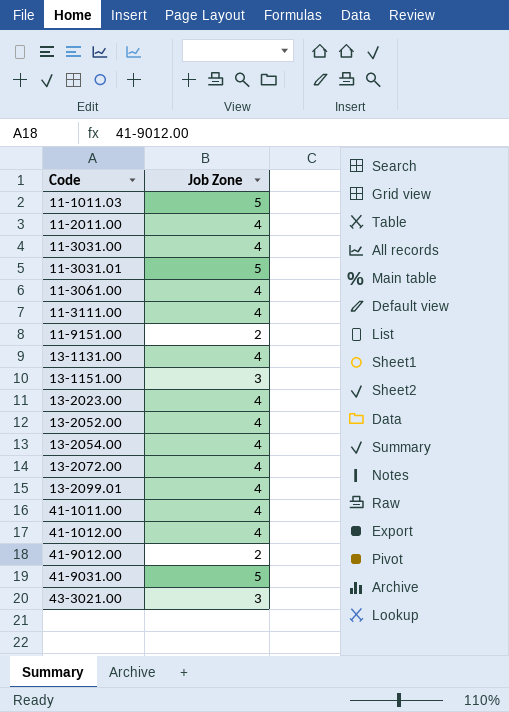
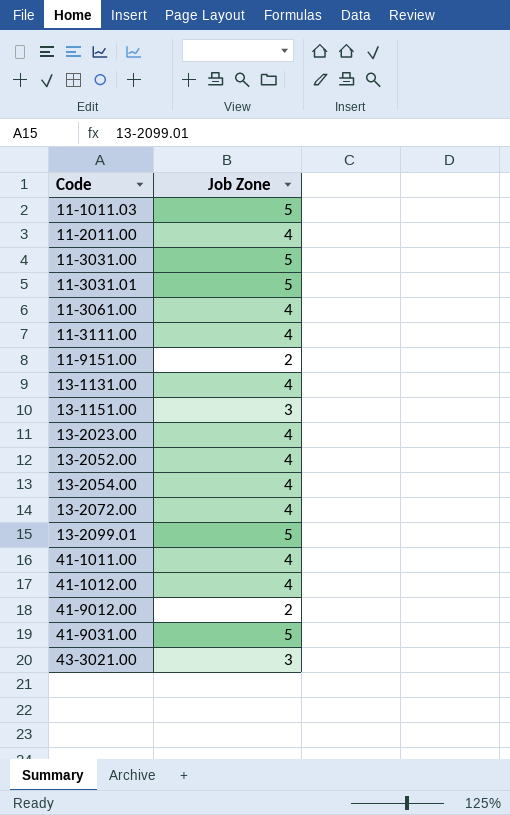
11-3031.00 | Job Zone: 4 -> 5
13-2099.01 | Job Zone: 4 -> 5

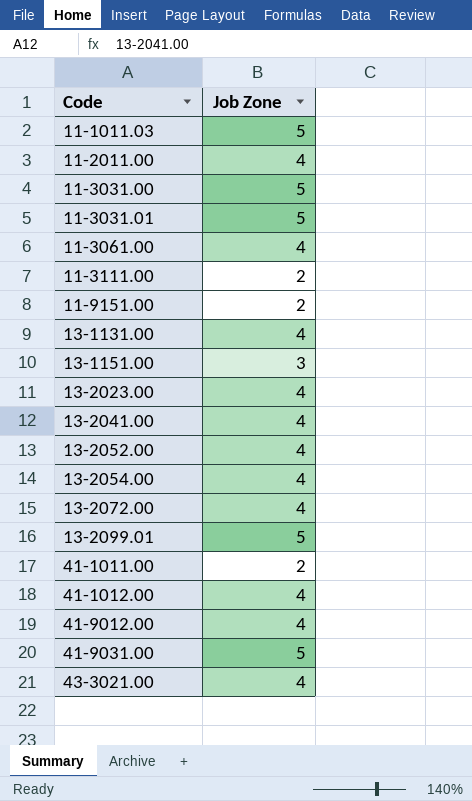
11-3111.00 | Job Zone: 4 -> 2
row 13-2041.00: none -> 4
41-1011.00 | Job Zone: 4 -> 2
41-9012.00 | Job Zone: 2 -> 4
43-3021.00 | Job Zone: 3 -> 4

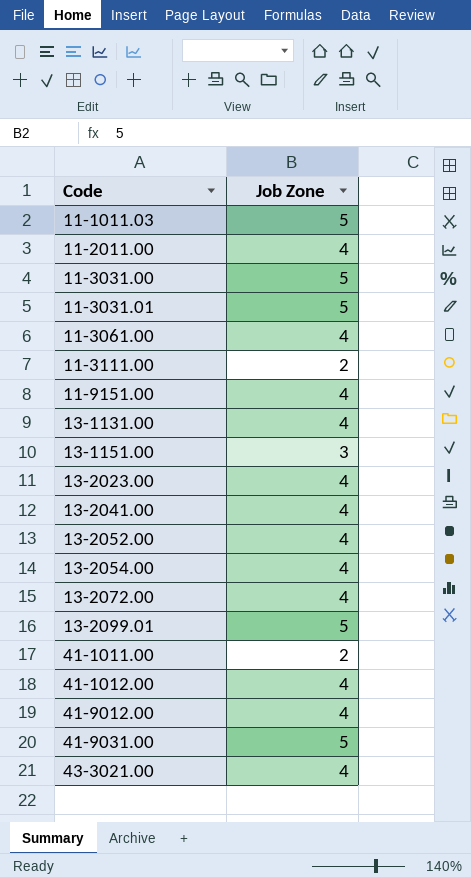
11-9151.00 | Job Zone: 2 -> 4

